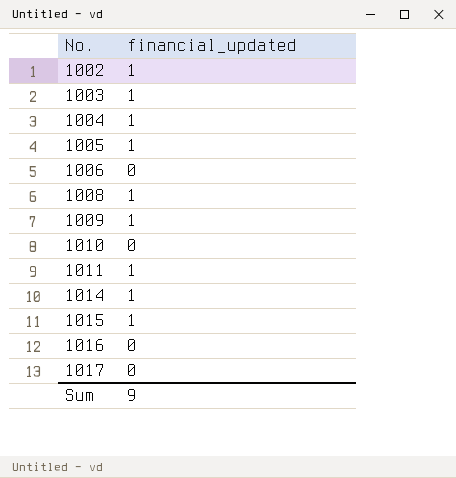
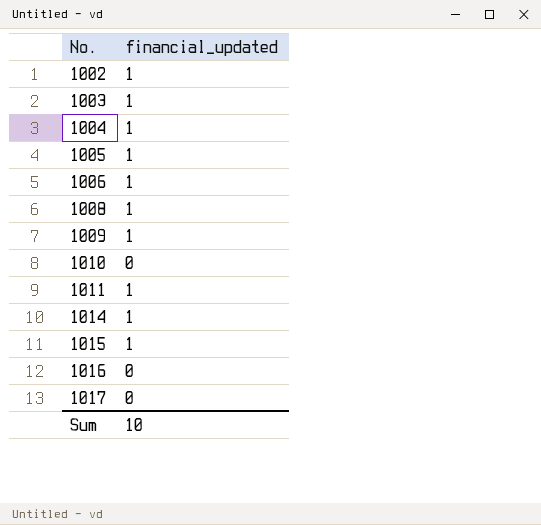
1006 | financial_updated: 0 -> 1
Sum | financial_updated: 9 -> 10

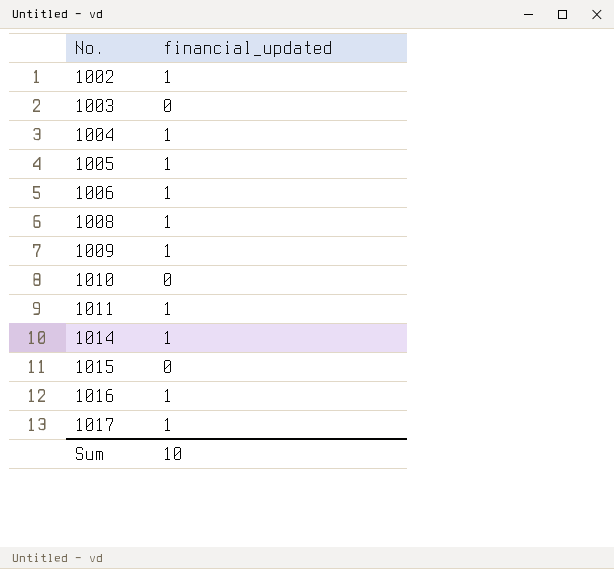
1003 | financial_updated: 1 -> 0
1015 | financial_updated: 1 -> 0
1016 | financial_updated: 0 -> 1
1017 | financial_updated: 0 -> 1

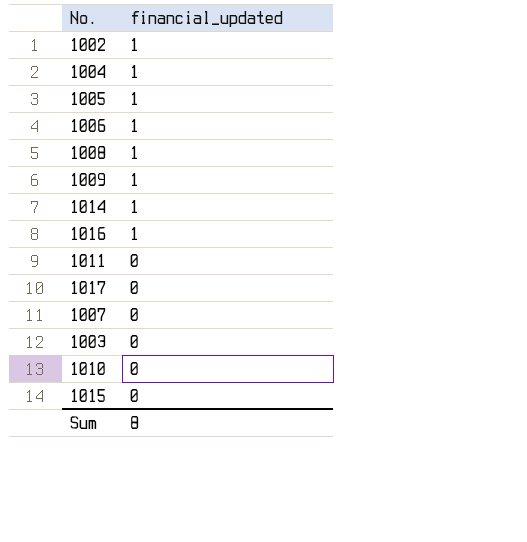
row order: No. ascending -> financial_updated descending
1011 | financial_updated: 1 -> 0
1017 | financial_updated: 1 -> 0
row 1007: none -> 0
Sum | financial_updated: 10 -> 8

